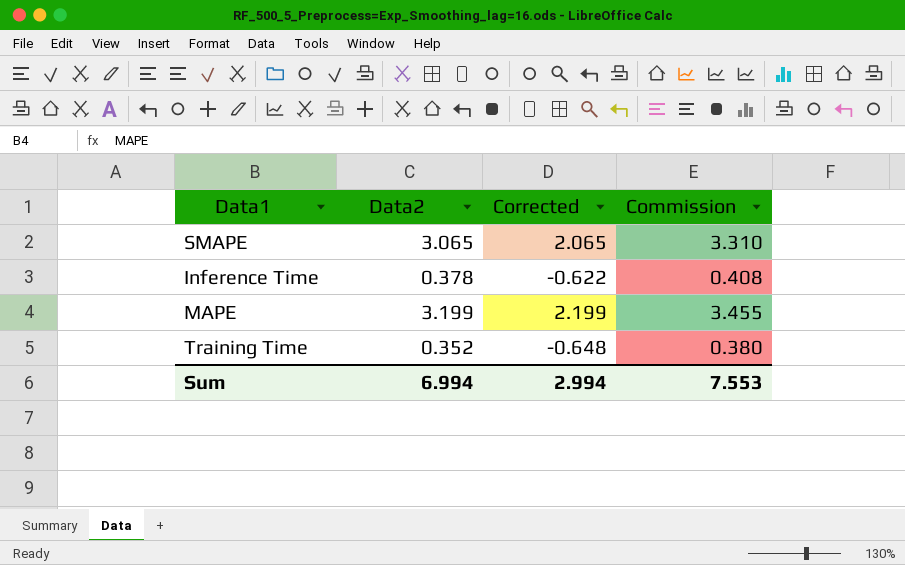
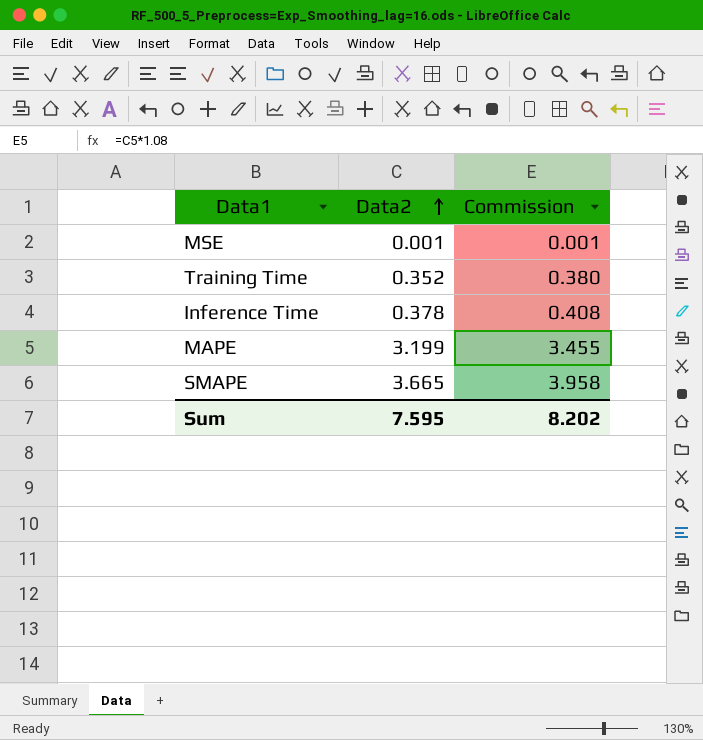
row order: none -> Data2 ascending
column Corrected | formula: [Data2] - 1 -> none
row MSE: none -> 0.001 | 0.001
SMAPE | Data2: 3.065 -> 3.665
SMAPE | Commission: 3.310 -> 3.958
Sum | Data2: 6.994 -> 7.595
Sum | Commission: 7.553 -> 8.202

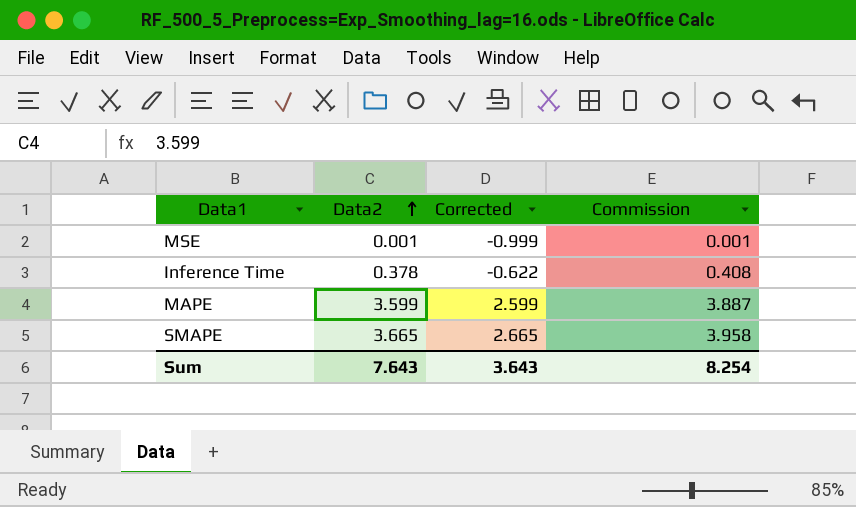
column Corrected | formula: none -> [Data2] - 1
row Training Time: 0.352 | 0.380 -> none
MAPE | Data2: 3.199 -> 3.599
MAPE | Commission: 3.455 -> 3.887
Sum | Data2: 7.595 -> 7.643
Sum | Commission: 8.202 -> 8.254

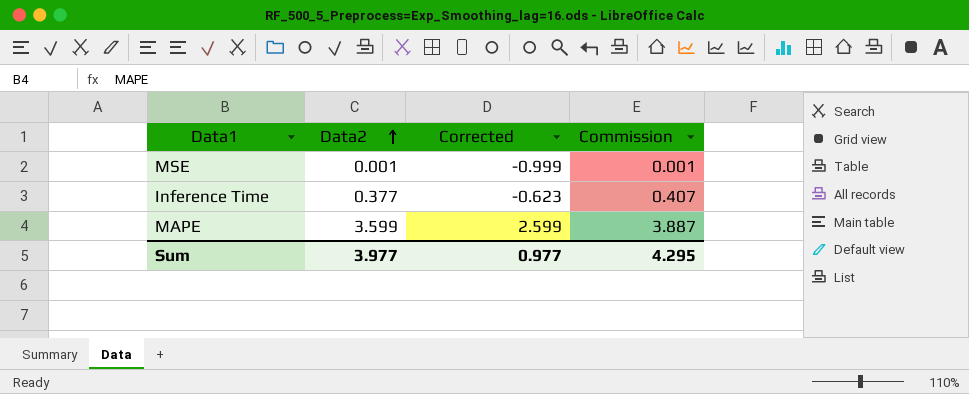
row SMAPE: 3.665 | 2.665 | 3.958 -> none
Inference Time | Data2: 0.378 -> 0.377
Inference Time | Corrected: -0.622 -> -0.623
Inference Time | Commission: 0.408 -> 0.407
Sum | Data2: 7.643 -> 3.977
Sum | Corrected: 3.643 -> 0.977
Sum | Commission: 8.254 -> 4.295

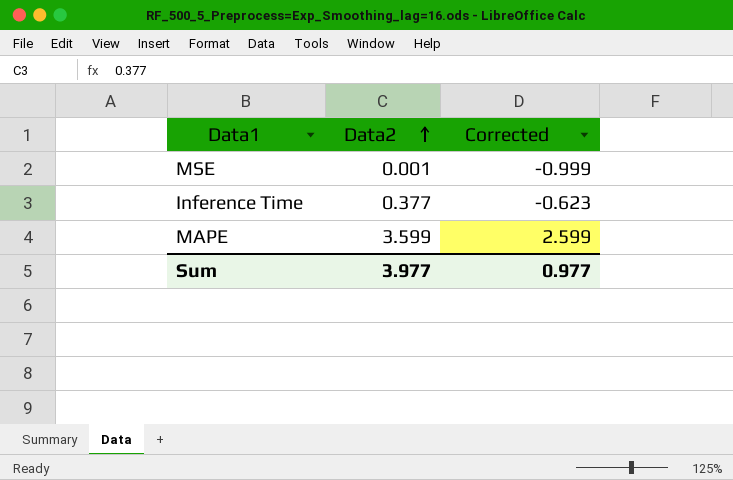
column Commission | formula: [Data2] * 1.08 -> none

